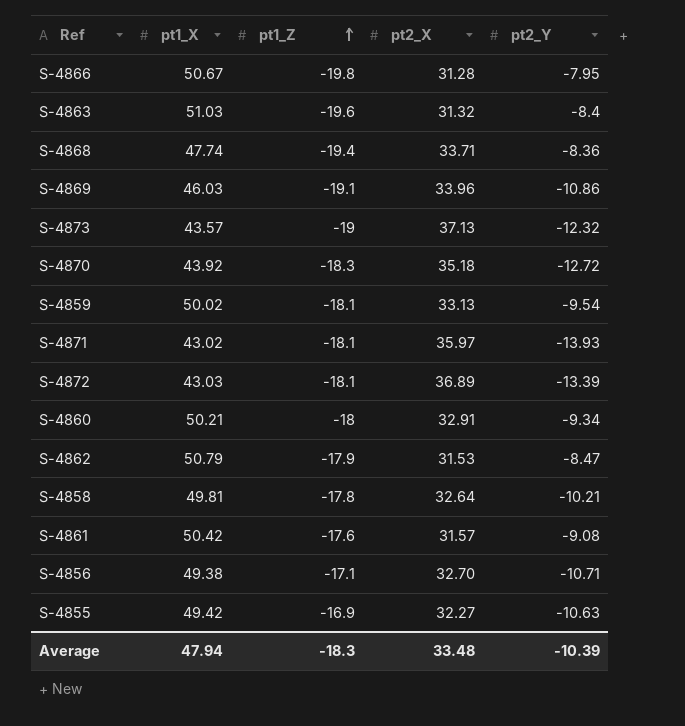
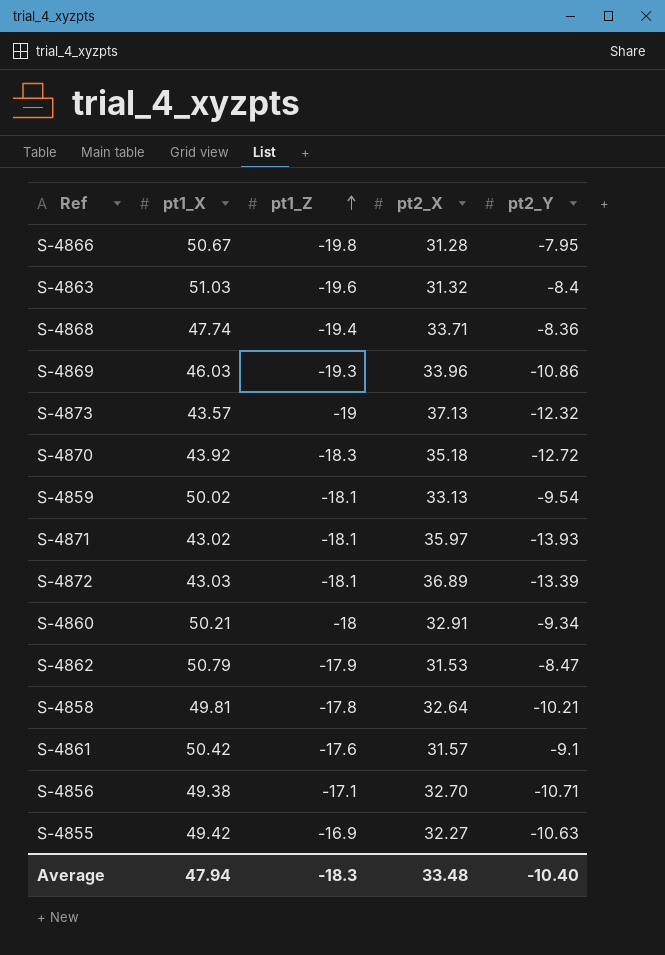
S-4869 | pt1_Z: -19.1 -> -19.3
S-4861 | pt2_Y: -9.08 -> -9.1
Average | pt2_Y: -10.39 -> -10.40

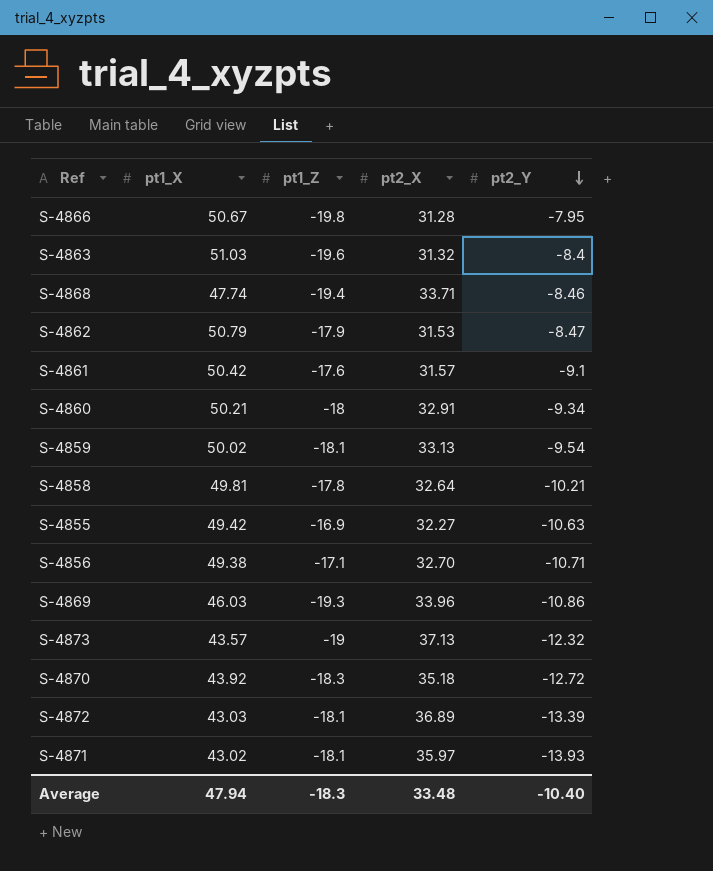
row order: pt1_Z ascending -> pt2_Y descending
S-4868 | pt2_Y: -8.36 -> -8.46

